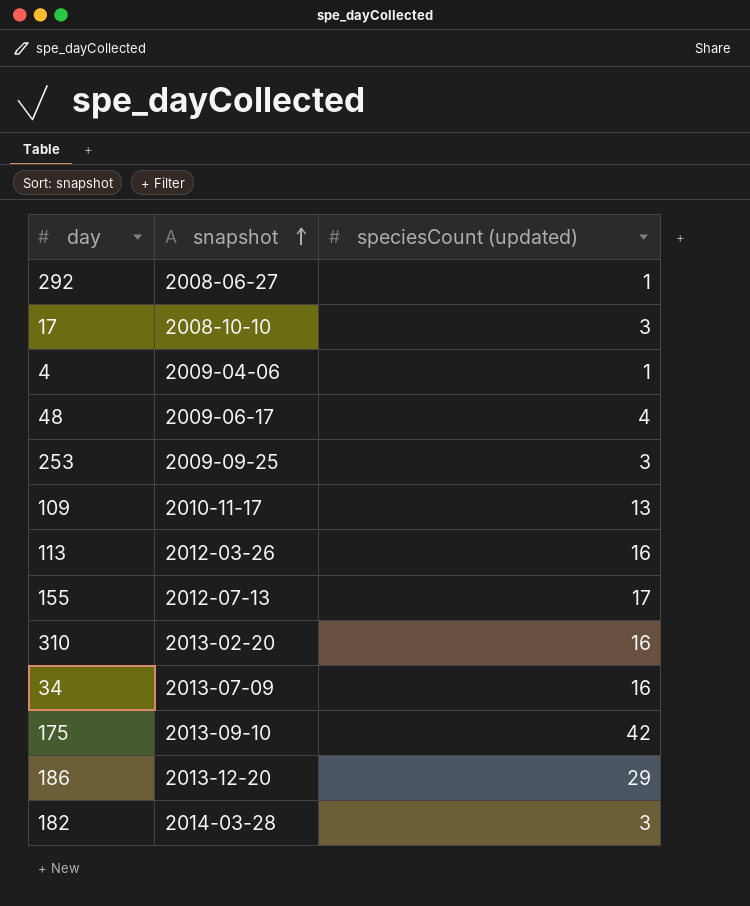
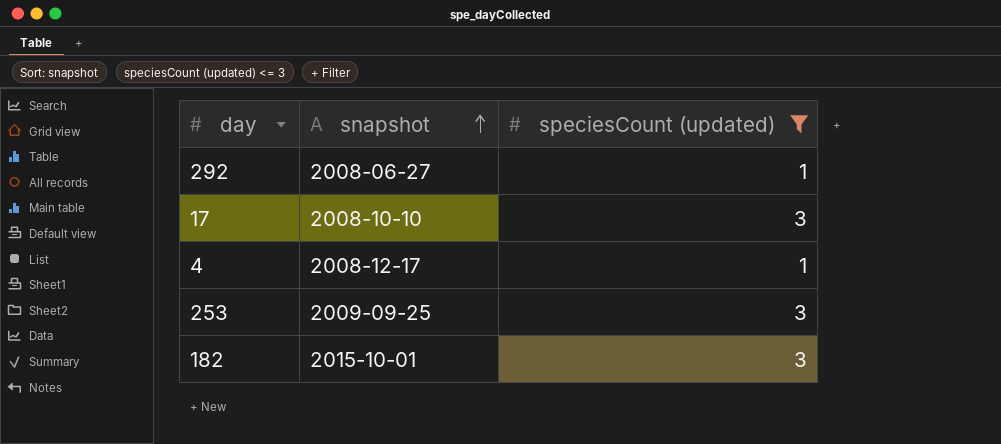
filter: none -> speciesCount (updated) <= 3
4 | snapshot: 2009-04-06 -> 2008-12-17
182 | snapshot: 2014-03-28 -> 2015-10-01

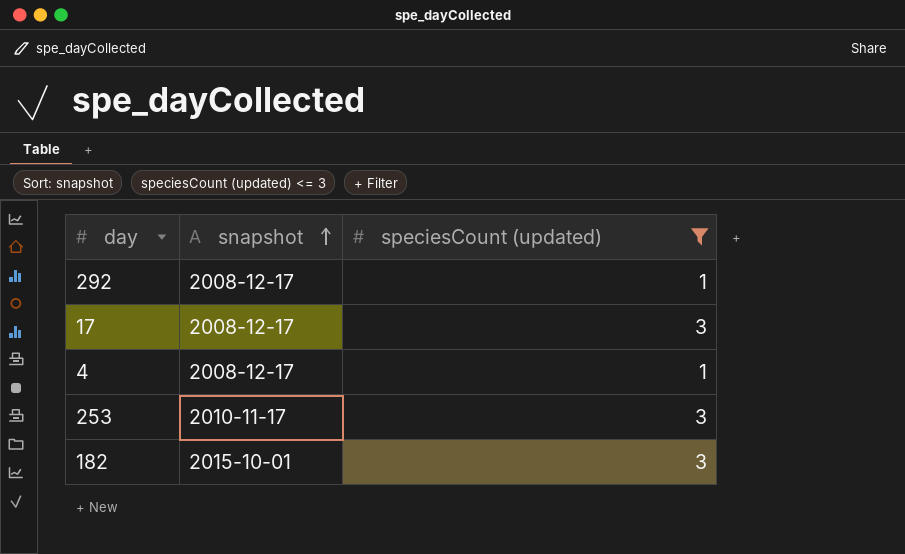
292 | snapshot: 2008-06-27 -> 2008-12-17
17 | snapshot: 2008-10-10 -> 2008-12-17
253 | snapshot: 2009-09-25 -> 2010-11-17

